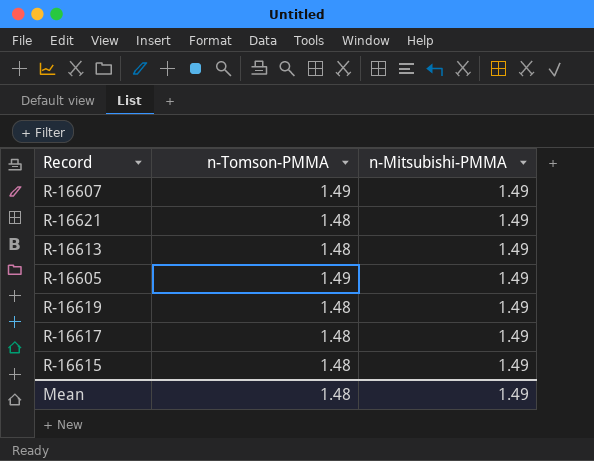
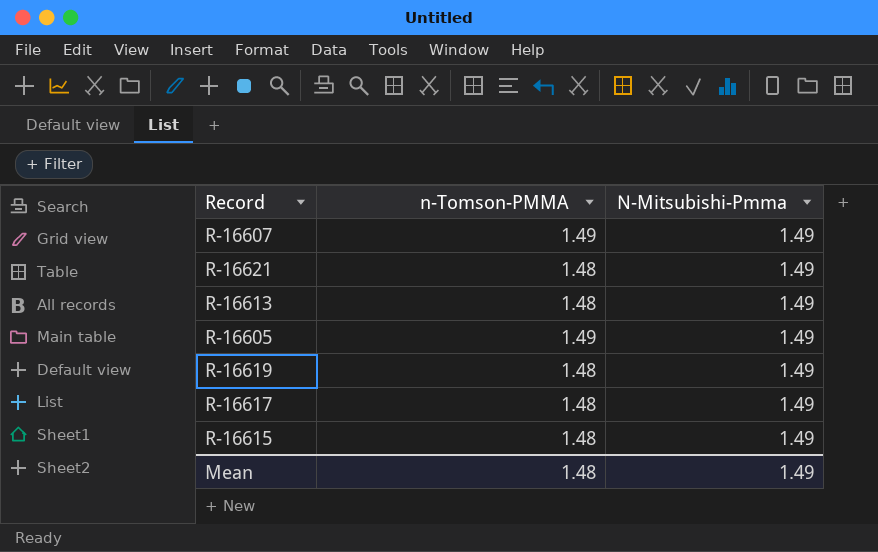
column name: n-Mitsubishi-PMMA -> N-Mitsubishi-Pmma

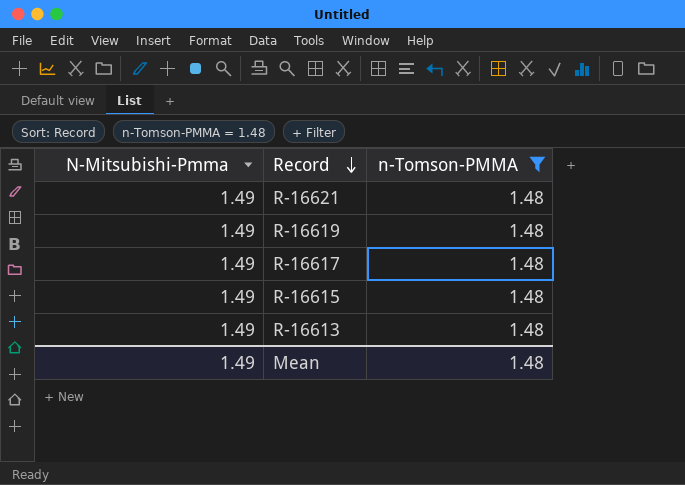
filter: none -> n-Tomson-PMMA = 1.48
row order: none -> Record descending
column N-Mitsubishi-Pmma | position: 3 -> 1

